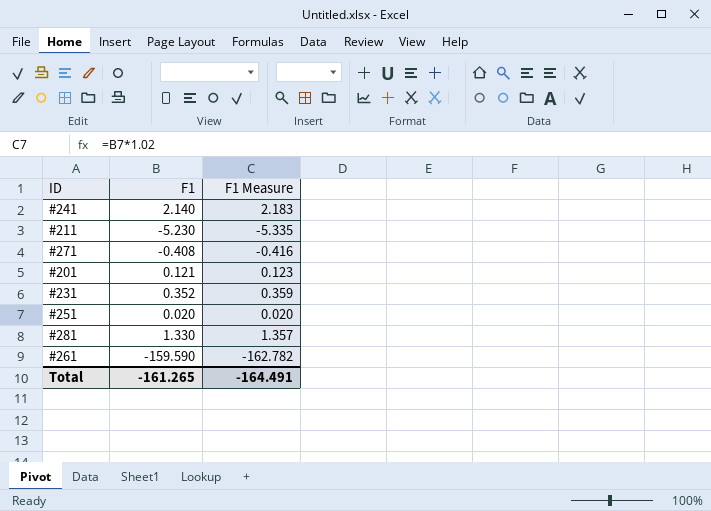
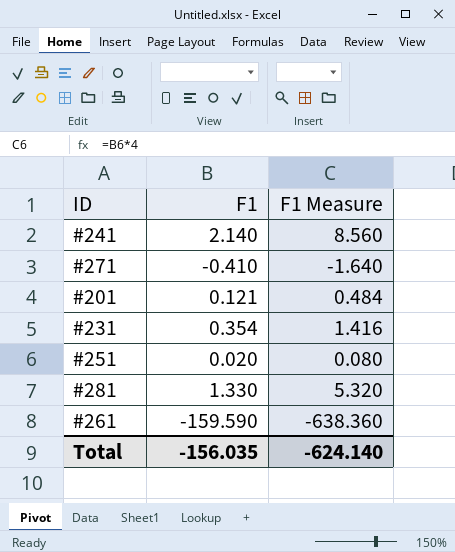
column F1 Measure | formula: [F1] * 1.02 -> [F1] * 4
row #211: -5.230 | -5.335 -> none
#271 | F1: -0.408 -> -0.410
#231 | F1: 0.352 -> 0.354
Total | F1: -161.265 -> -156.035
Total | F1 Measure: -164.491 -> -624.140

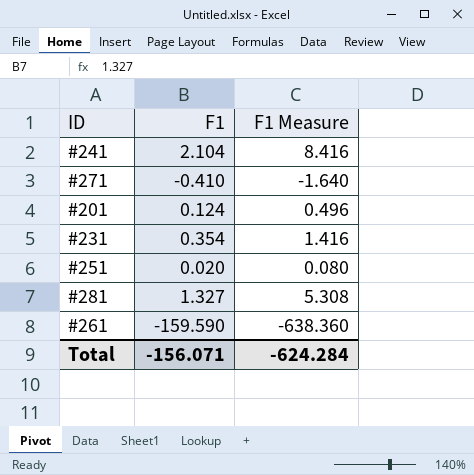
#241 | F1: 2.140 -> 2.104
#241 | F1 Measure: 8.560 -> 8.416
#201 | F1: 0.121 -> 0.124
#201 | F1 Measure: 0.484 -> 0.496
#281 | F1: 1.330 -> 1.327
#281 | F1 Measure: 5.320 -> 5.308
Total | F1: -156.035 -> -156.071
Total | F1 Measure: -624.140 -> -624.284

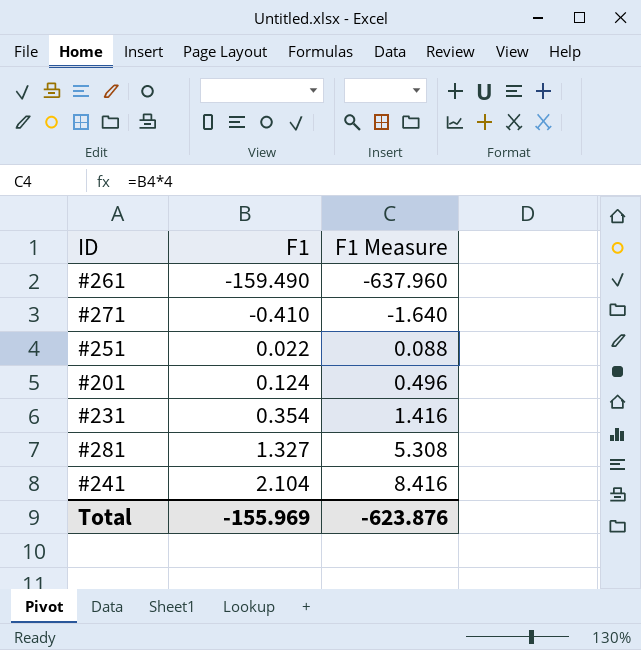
row order: none -> F1 ascending
#261 | F1: -159.590 -> -159.490
#261 | F1 Measure: -638.360 -> -637.960
#251 | F1: 0.020 -> 0.022
#251 | F1 Measure: 0.080 -> 0.088
Total | F1: -156.071 -> -155.969
Total | F1 Measure: -624.284 -> -623.876

